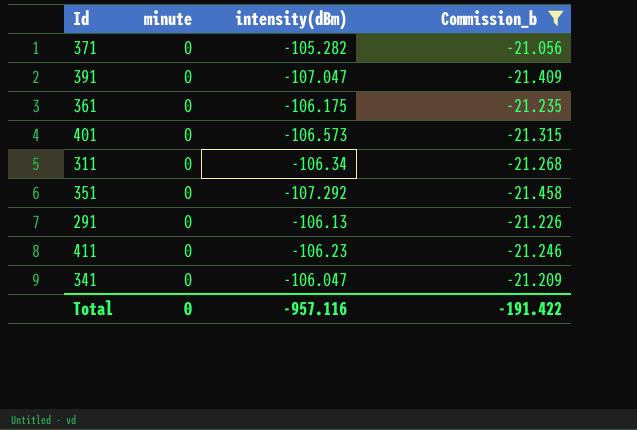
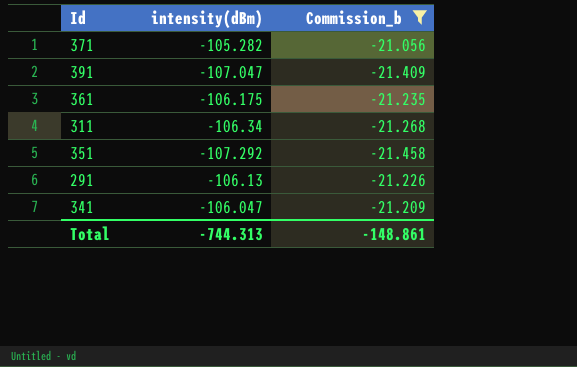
column minute | position: 2 -> none
row 401: 0 | -106.573 | -21.315 -> none
row 411: 0 | -106.23 | -21.246 -> none
Total | intensity(dBm): -957.116 -> -744.313
Total | Commission_b: -191.422 -> -148.861

